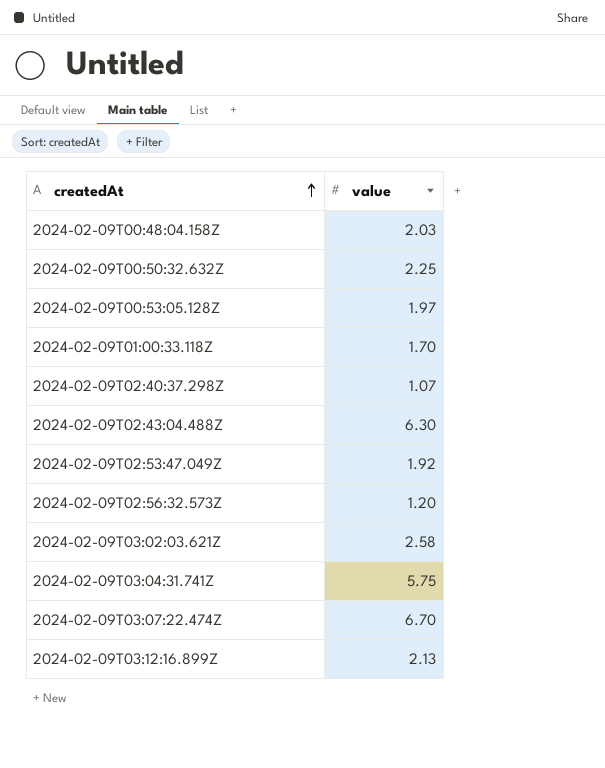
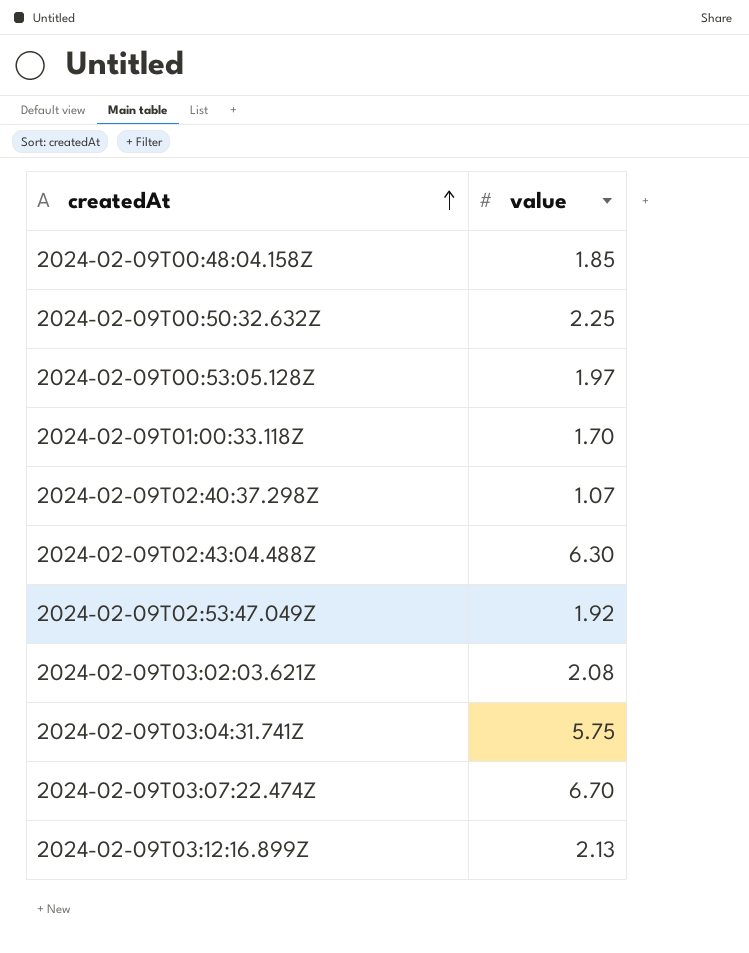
row 2024-02-09T02:56:32.573Z: 1.20 -> none
2024-02-09T00:48:04.158Z | value: 2.03 -> 1.85
2024-02-09T03:02:03.621Z | value: 2.58 -> 2.08

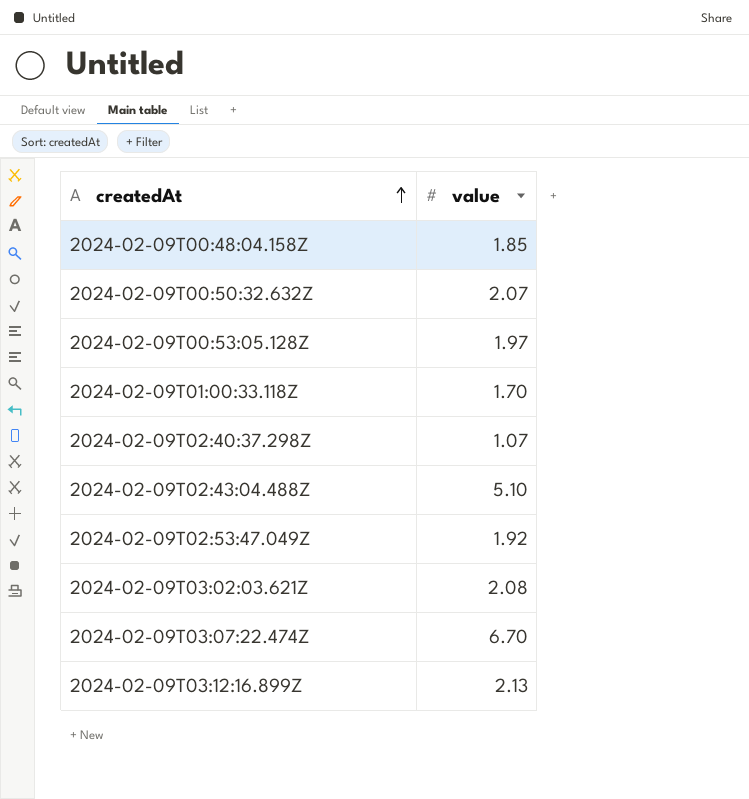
row 2024-02-09T03:04:31.741Z: 5.75 -> none
2024-02-09T00:50:32.632Z | value: 2.25 -> 2.07
2024-02-09T02:43:04.488Z | value: 6.30 -> 5.10

